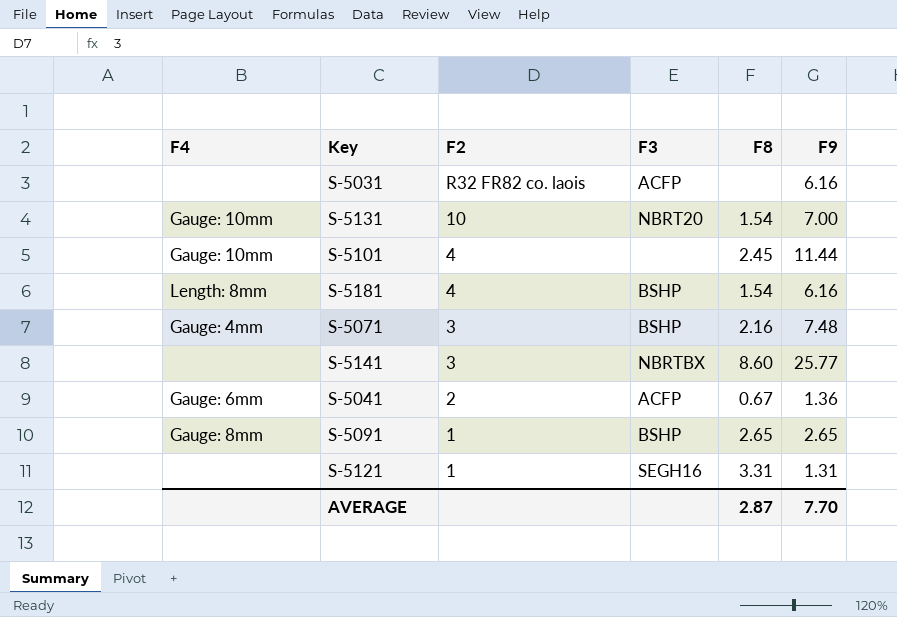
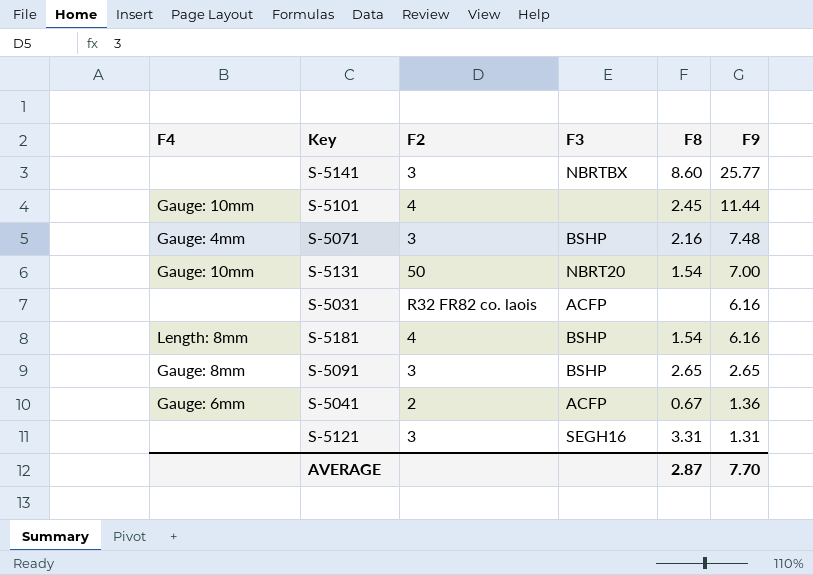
row order: F2 descending -> F9 descending
S-5131 | F2: 10 -> 50
S-5091 | F2: 1 -> 3
S-5121 | F2: 1 -> 3

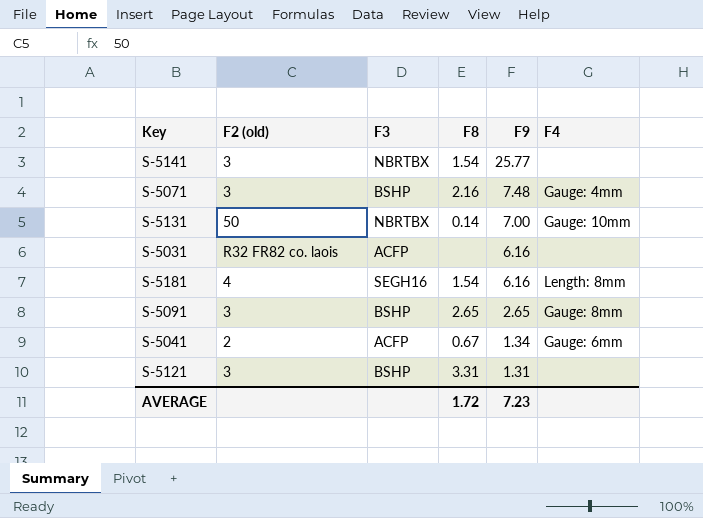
column name: F2 -> F2 (old)
column F4 | position: 1 -> 6
row S-5101: Gauge: 10mm | 4 | none | 2.45 | 11.44 -> none
S-5141 | F8: 8.60 -> 1.54
S-5131 | F3: NBRT20 -> NBRTBX
S-5131 | F8: 1.54 -> 0.14
S-5181 | F3: BSHP -> SEGH16
S-5041 | F9: 1.36 -> 1.34
S-5121 | F3: SEGH16 -> BSHP
AVERAGE | F8: 2.87 -> 1.72
AVERAGE | F9: 7.70 -> 7.23

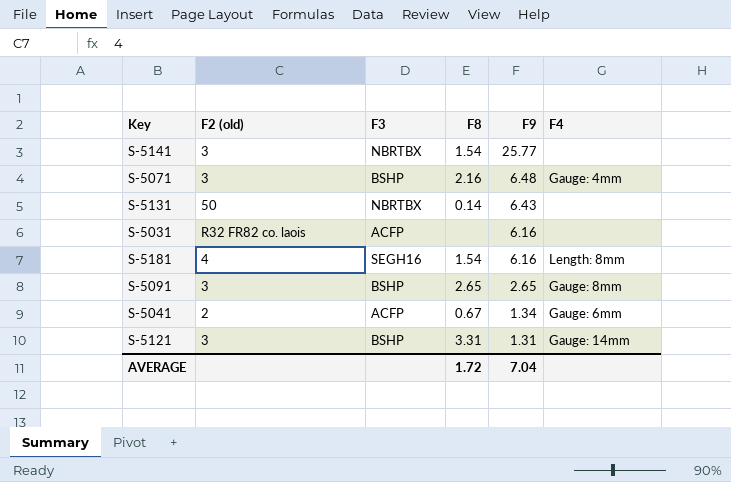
S-5071 | F9: 7.48 -> 6.48
S-5131 | F9: 7.00 -> 6.43
S-5131 | F4: Gauge: 10mm -> none
S-5121 | F4: none -> Gauge: 14mm
AVERAGE | F9: 7.23 -> 7.04

